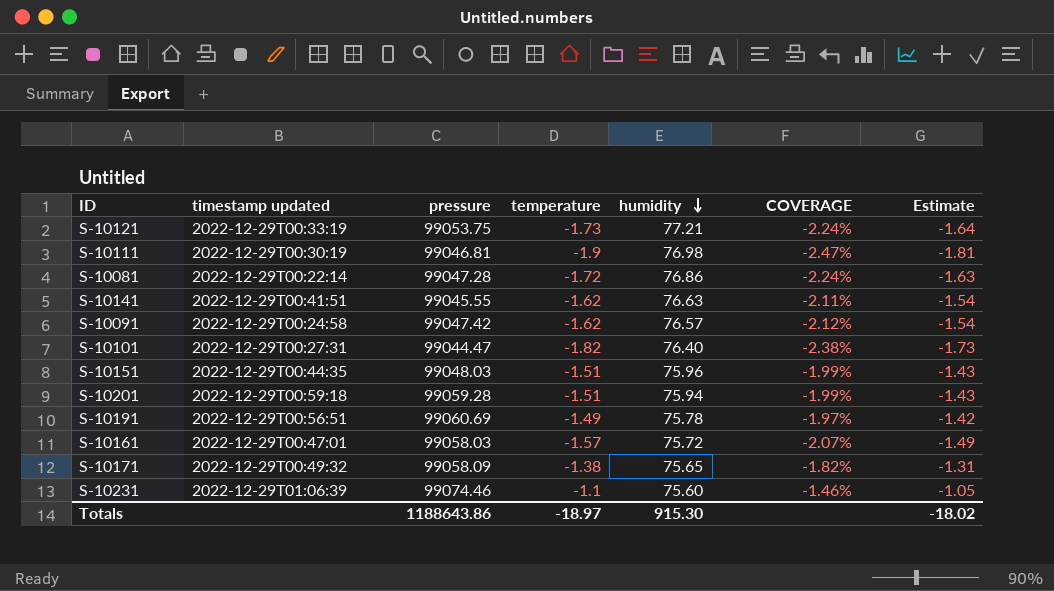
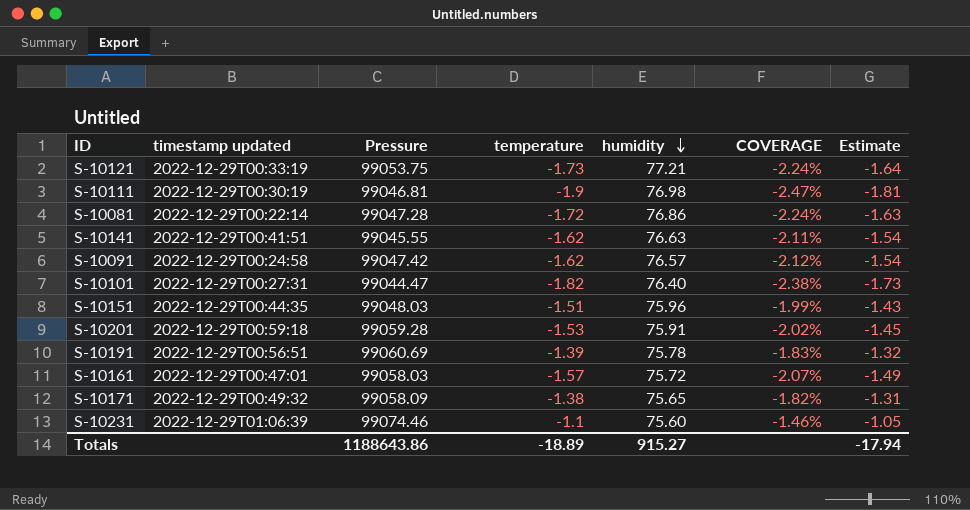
column name: pressure -> Pressure
S-10201 | temperature: -1.51 -> -1.53
S-10201 | humidity: 75.94 -> 75.91
S-10201 | COVERAGE: -1.99% -> -2.02%
S-10201 | Estimate: -1.43 -> -1.45
S-10191 | temperature: -1.49 -> -1.39
S-10191 | COVERAGE: -1.97% -> -1.83%
S-10191 | Estimate: -1.42 -> -1.32
Totals | temperature: -18.97 -> -18.89
Totals | humidity: 915.30 -> 915.27
Totals | Estimate: -18.02 -> -17.94

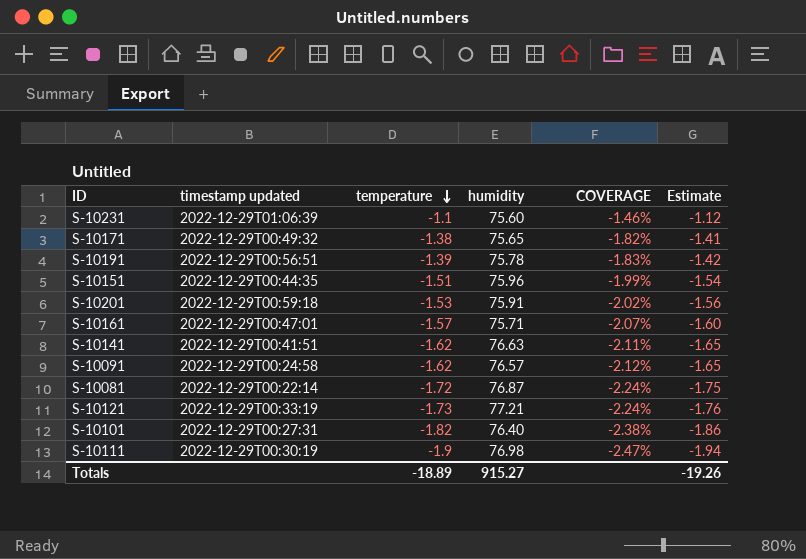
row order: humidity descending -> temperature descending
column Pressure | position: 3 -> none
column Estimate | formula: [temperature] * 0.95 -> [temperature] * 1.02
S-10161 | humidity: 75.72 -> 75.71
S-10081 | humidity: 76.86 -> 76.87
Totals | Estimate: -17.94 -> -19.26

